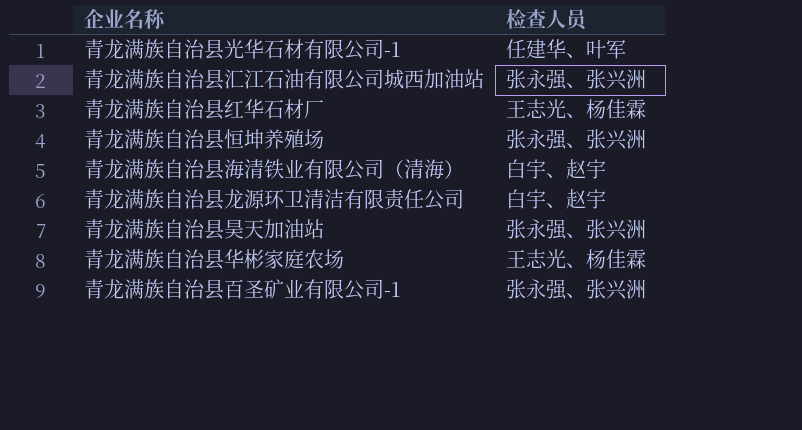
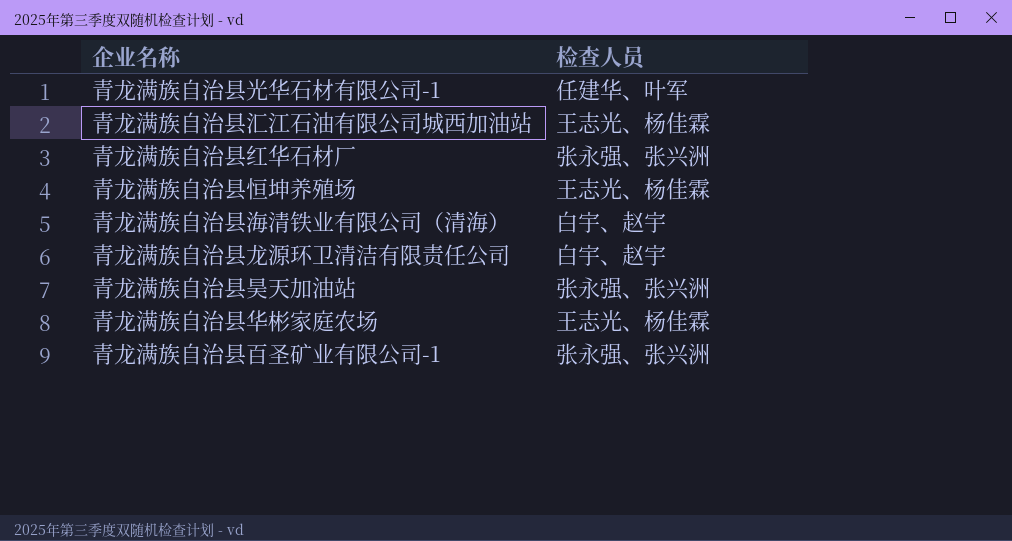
青龙满族自治县汇江石油有限公司城西加油站 | 检查人员: 张永强、张兴洲 -> 王志光、杨佳霖
青龙满族自治县红华石材厂 | 检查人员: 王志光、杨佳霖 -> 张永强、张兴洲
青龙满族自治县恒坤养殖场 | 检查人员: 张永强、张兴洲 -> 王志光、杨佳霖

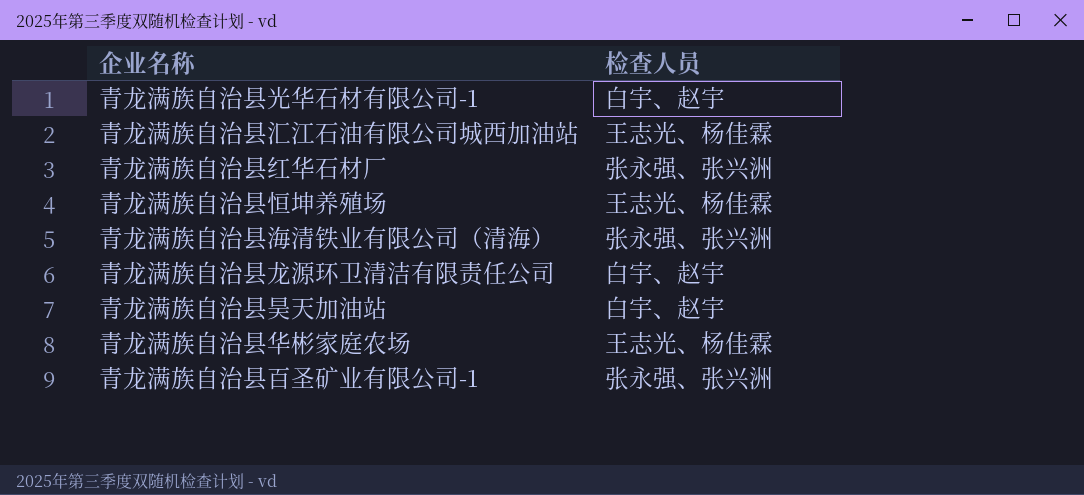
青龙满族自治县光华石材有限公司-1 | 检查人员: 任建华、叶军 -> 白宇、赵宇
青龙满族自治县海清铁业有限公司（清海） | 检查人员: 白宇、赵宇 -> 张永强、张兴洲
青龙满族自治县昊天加油站 | 检查人员: 张永强、张兴洲 -> 白宇、赵宇

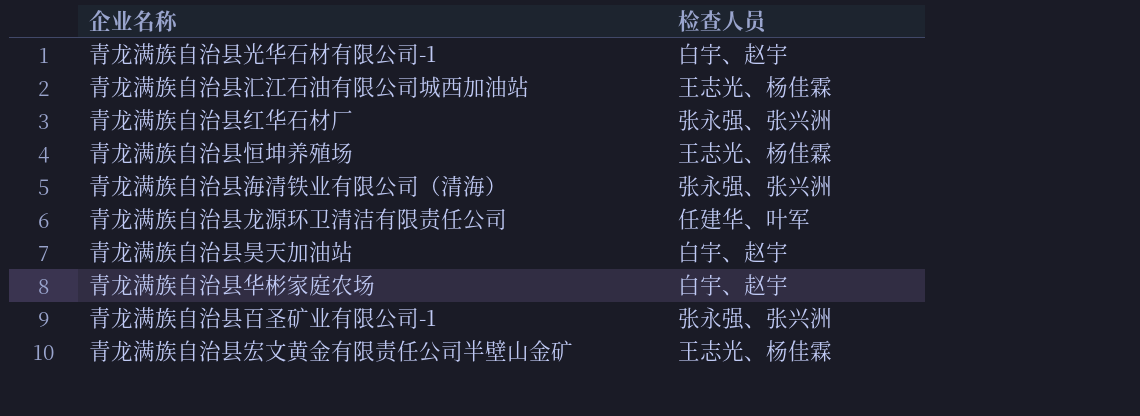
青龙满族自治县龙源环卫清洁有限责任公司 | 检查人员: 白宇、赵宇 -> 任建华、叶军
青龙满族自治县华彬家庭农场 | 检查人员: 王志光、杨佳霖 -> 白宇、赵宇
row 青龙满族自治县宏文黄金有限责任公司半壁山金矿: none -> 王志光、杨佳霖

